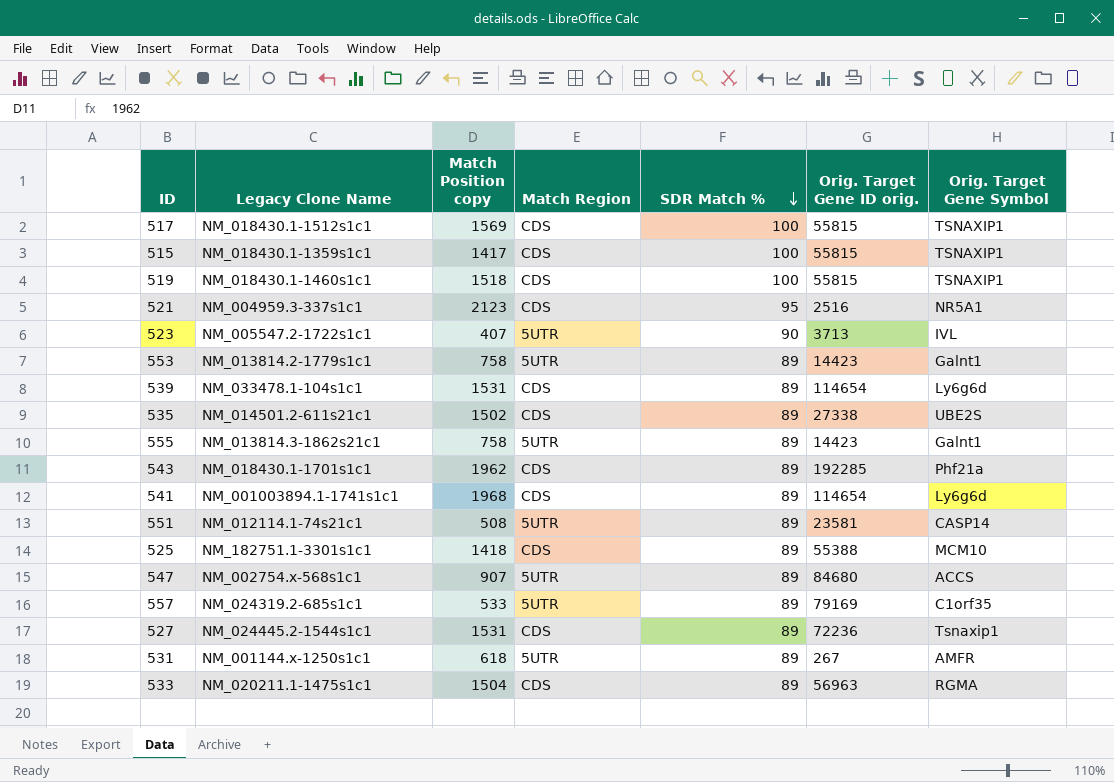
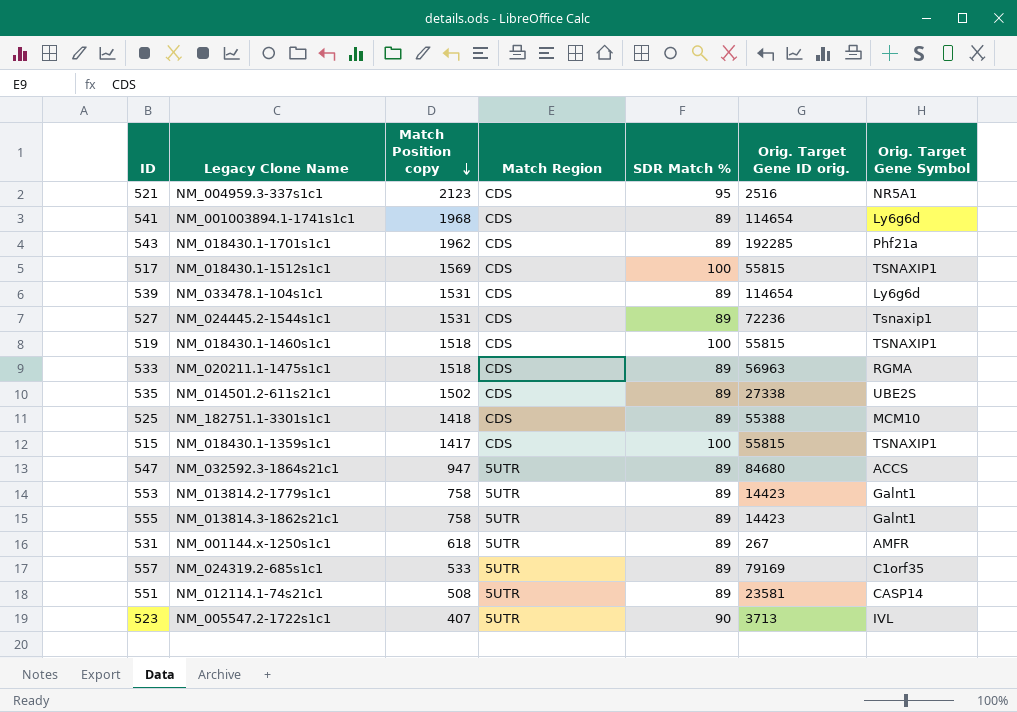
row order: SDR Match % descending -> Match Position copy descending
533 | Match Position copy: 1504 -> 1518
547 | Legacy Clone Name: NM_002754.x-568s1c1 -> NM_032592.3-1864s21c1
547 | Match Position copy: 907 -> 947

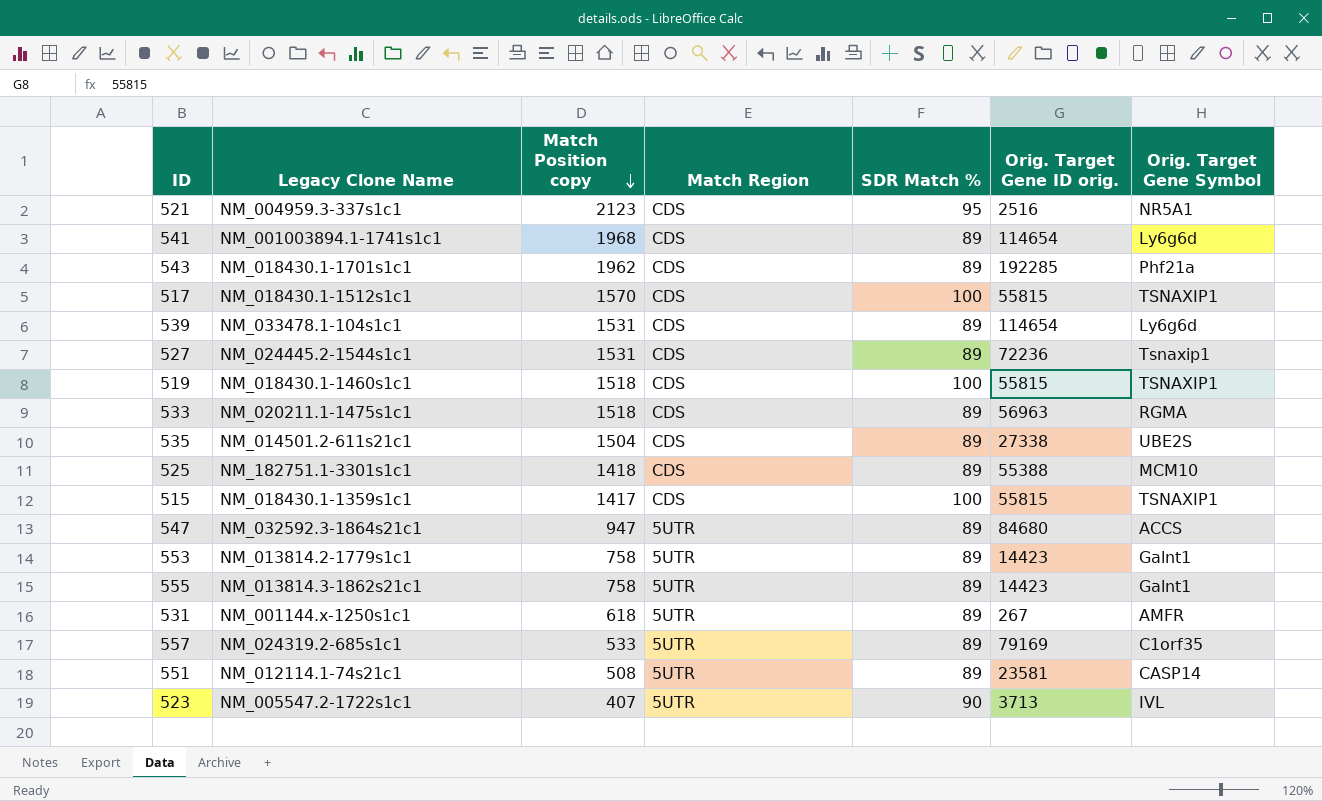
517 | Match Position copy: 1569 -> 1570
535 | Match Position copy: 1502 -> 1504

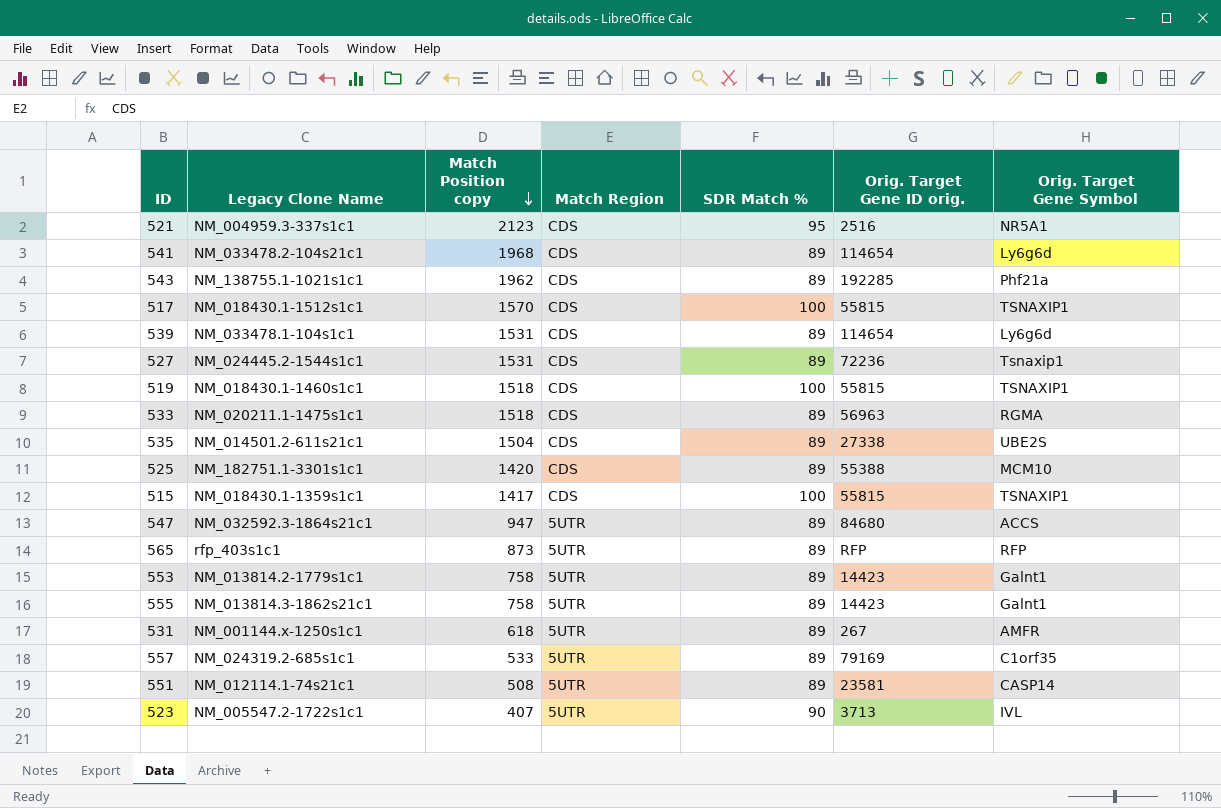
541 | Legacy Clone Name: NM_001003894.1-1741s1c1 -> NM_033478.2-104s21c1
543 | Legacy Clone Name: NM_018430.1-1701s1c1 -> NM_138755.1-1021s1c1
525 | Match Position copy: 1418 -> 1420
row 565: none -> rfp_403s1c1 | 873 | 5UTR | 89 | RFP | RFP

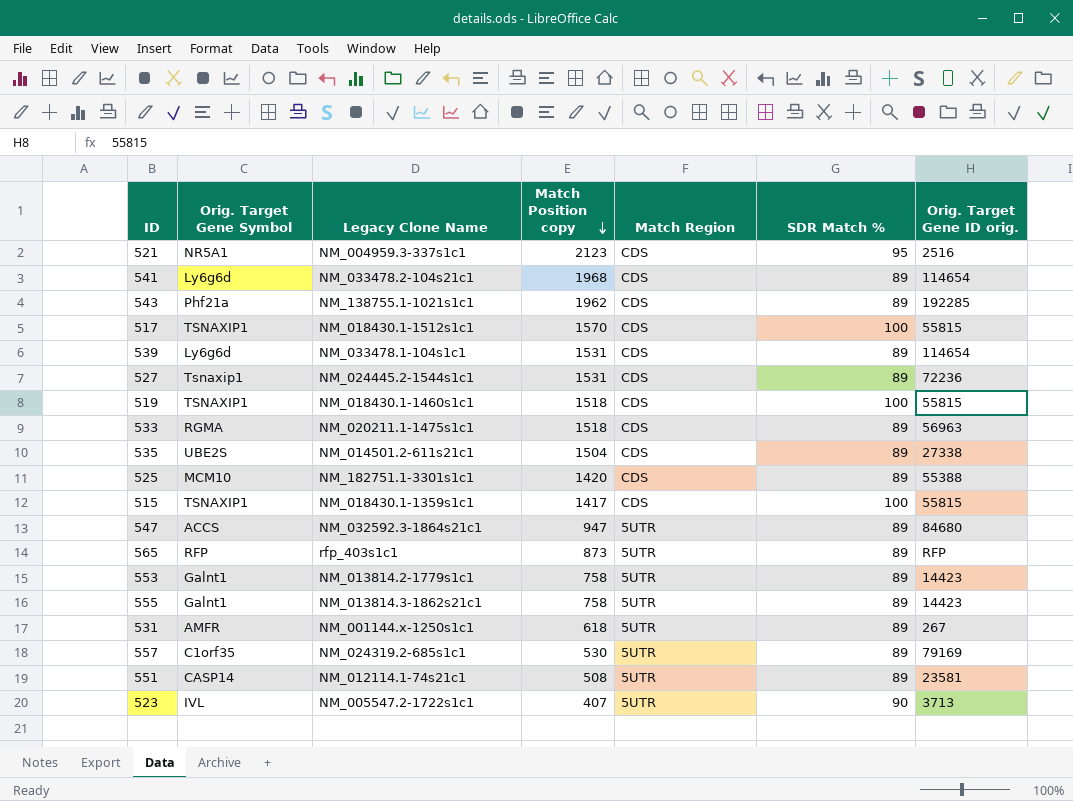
column Orig. Target Gene Symbol | position: 7 -> 2
557 | Match Position copy: 533 -> 530

